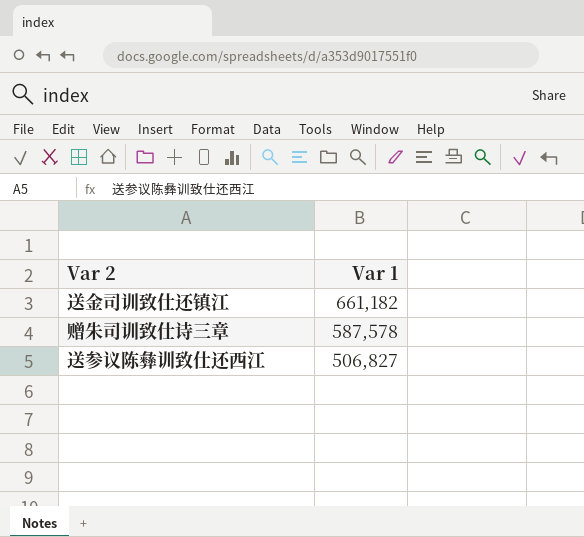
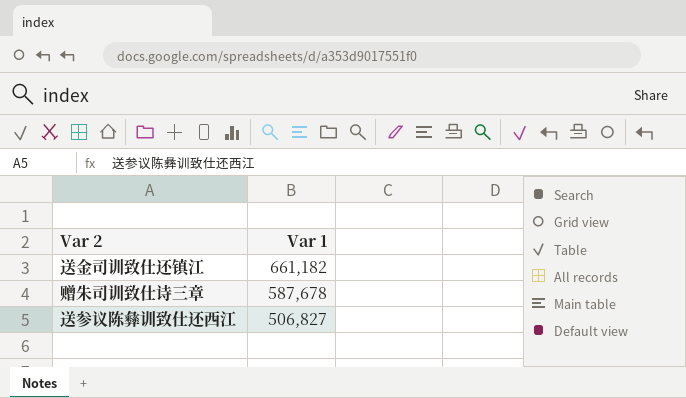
赠朱司训致仕诗三章 | Var 1: 587,578 -> 587,678

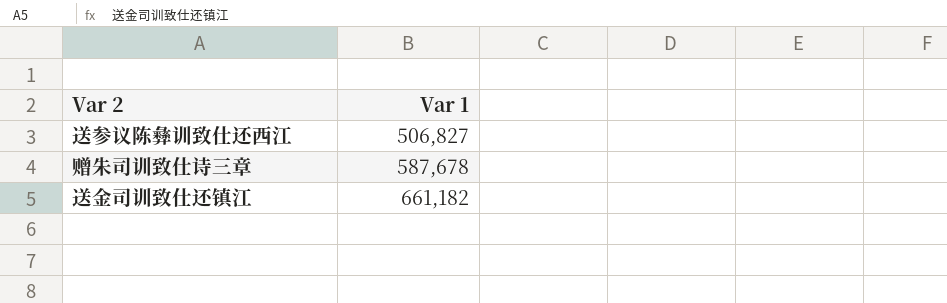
row order: Var 1 descending -> Var 1 ascending

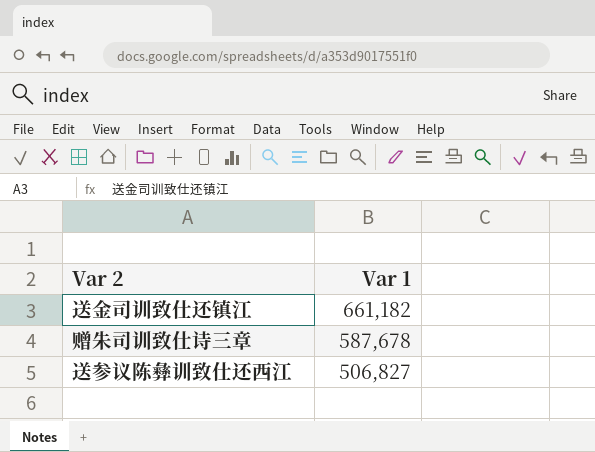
row order: Var 1 ascending -> Var 1 descending

